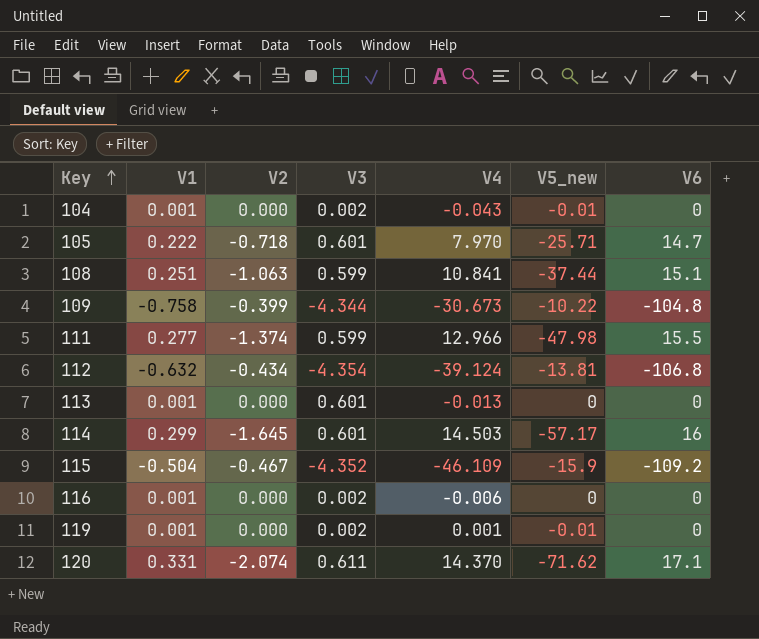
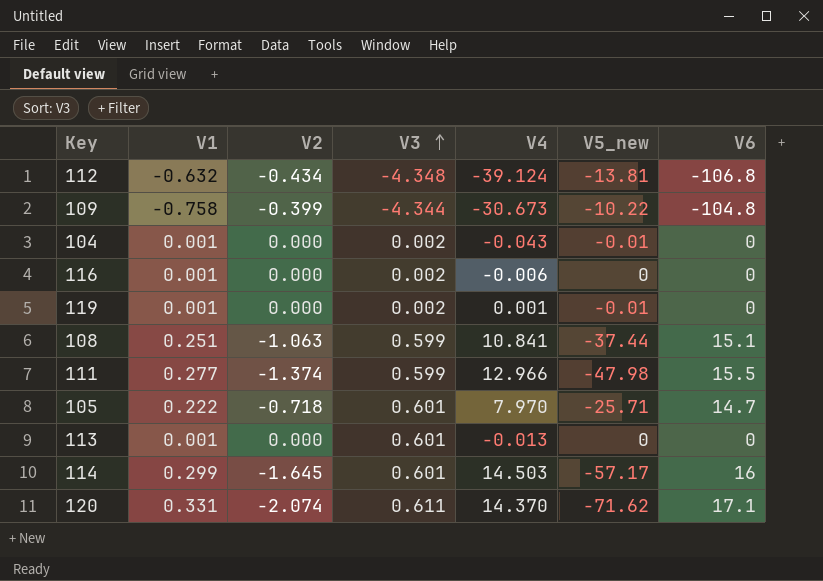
row order: Key ascending -> V3 ascending
row 115: -0.504 | -0.467 | -4.352 | -46.109 | -15.9 | -109.2 -> none
112 | V3: -4.354 -> -4.348

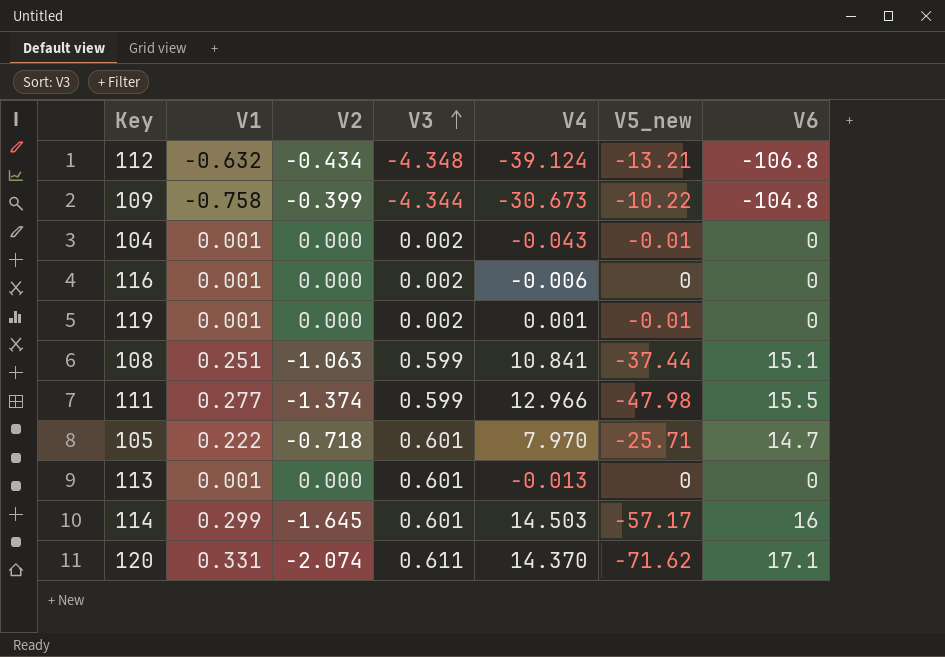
112 | V5_new: -13.81 -> -13.21

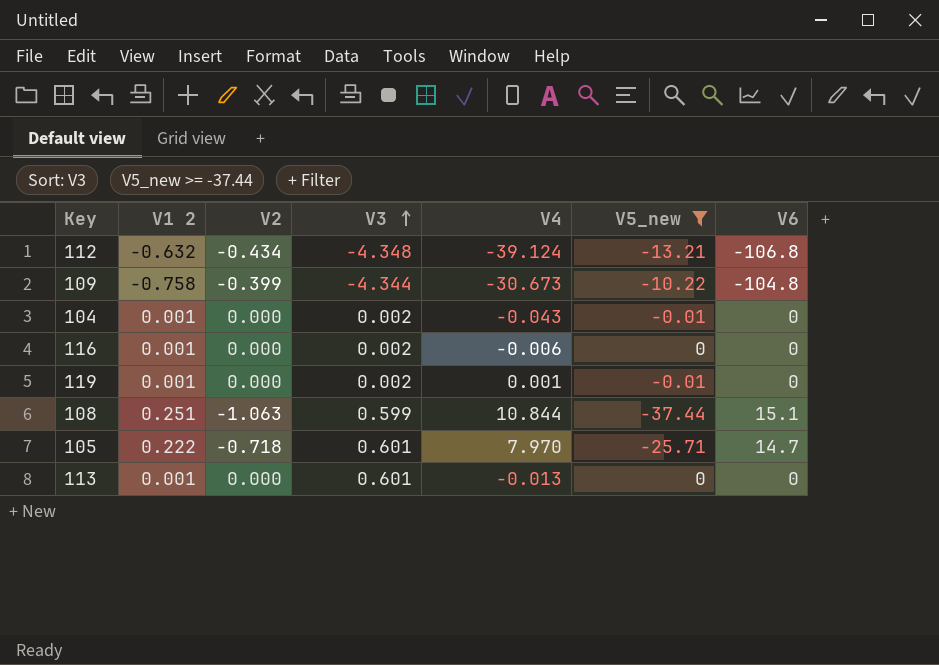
filter: none -> V5_new >= -37.44
column name: V1 -> V1 2
108 | V4: 10.841 -> 10.844

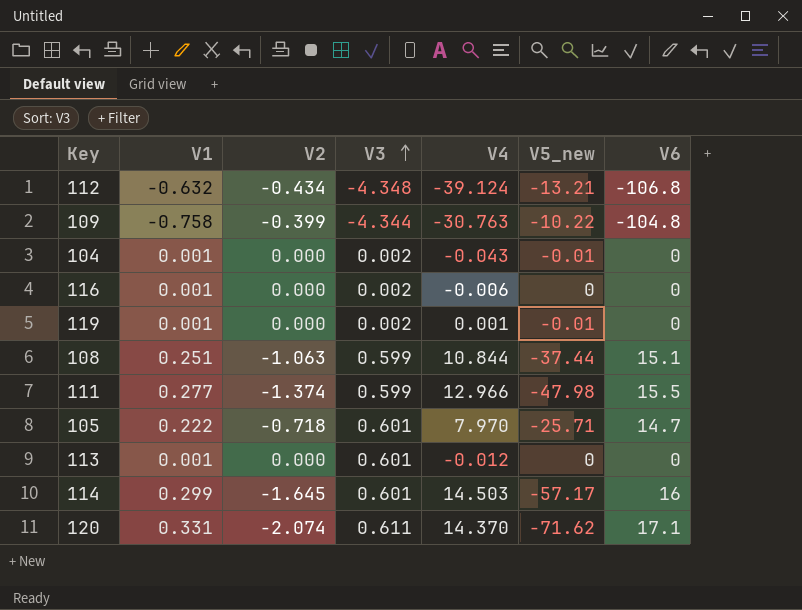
filter: V5_new >= -37.44 -> none
column name: V1 2 -> V1
109 | V4: -30.673 -> -30.763
113 | V4: -0.013 -> -0.012

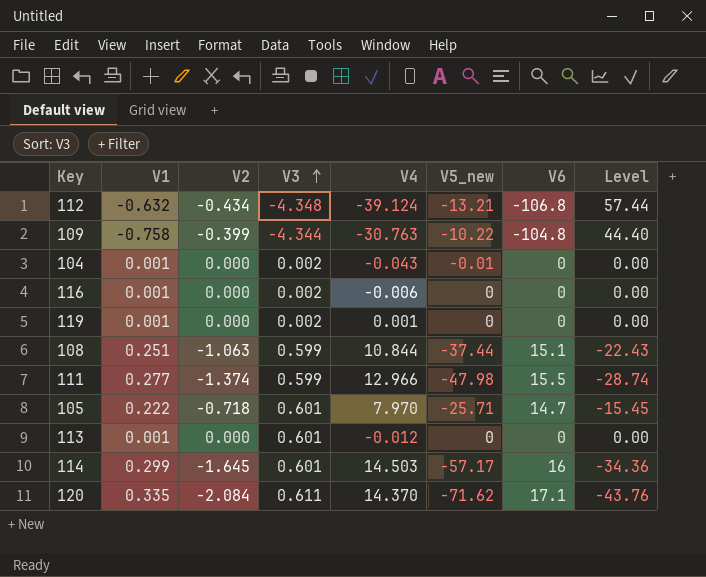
column Level | formula: none -> [V3] * [V5_new]
119 | V5_new: -0.01 -> 0
120 | V1: 0.331 -> 0.335
120 | V2: -2.074 -> -2.084

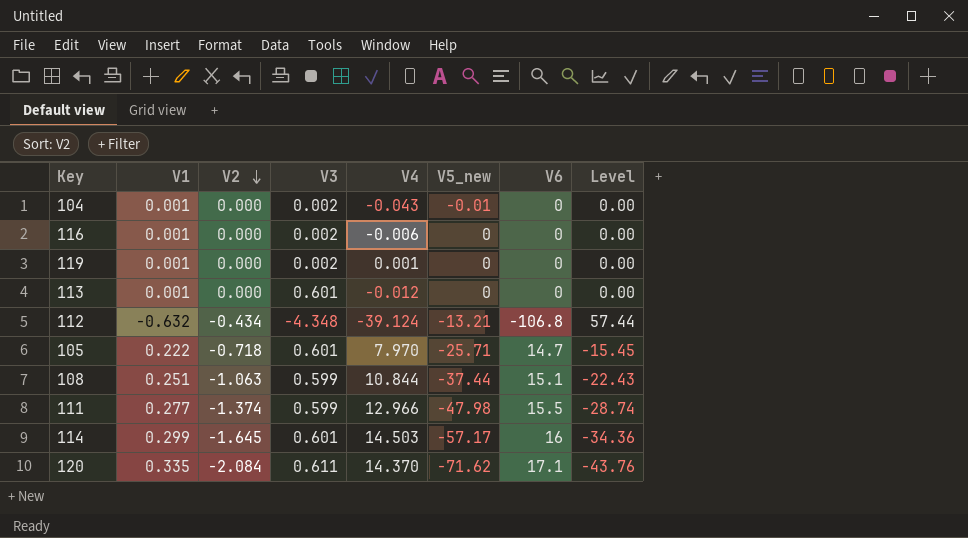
row order: V3 ascending -> V2 descending
row 109: -0.758 | -0.399 | -4.344 | -30.763 | -10.22 | -104.8 | 44.40 -> none

